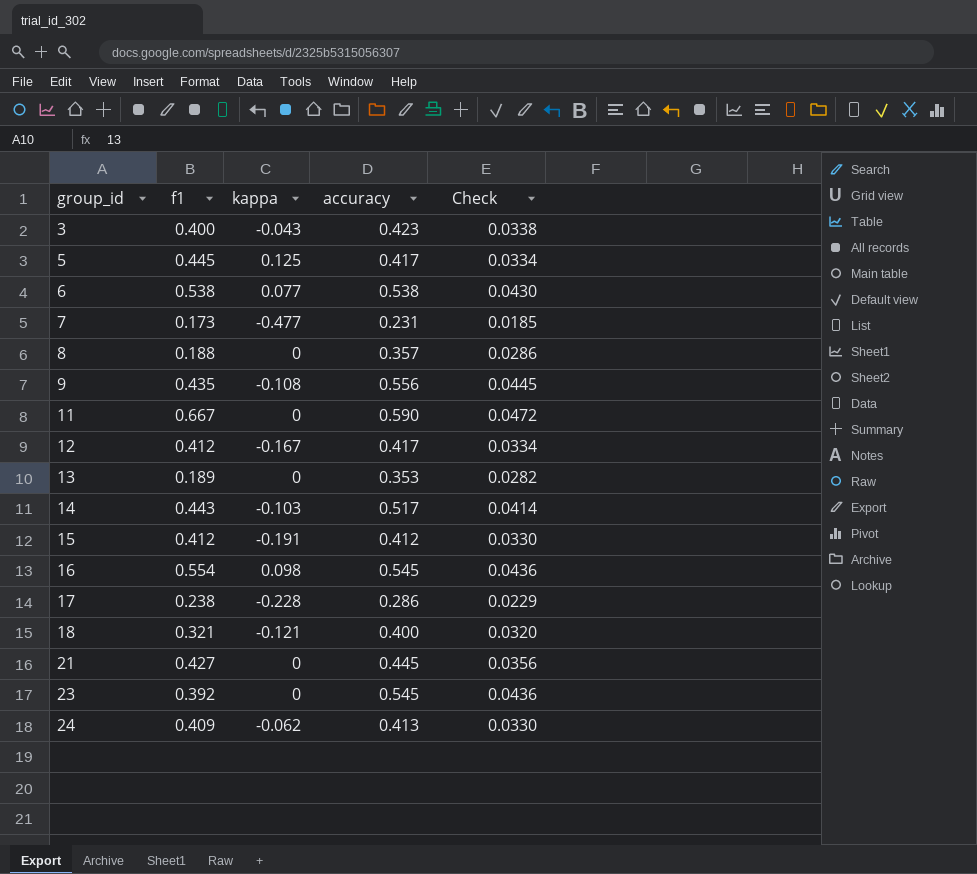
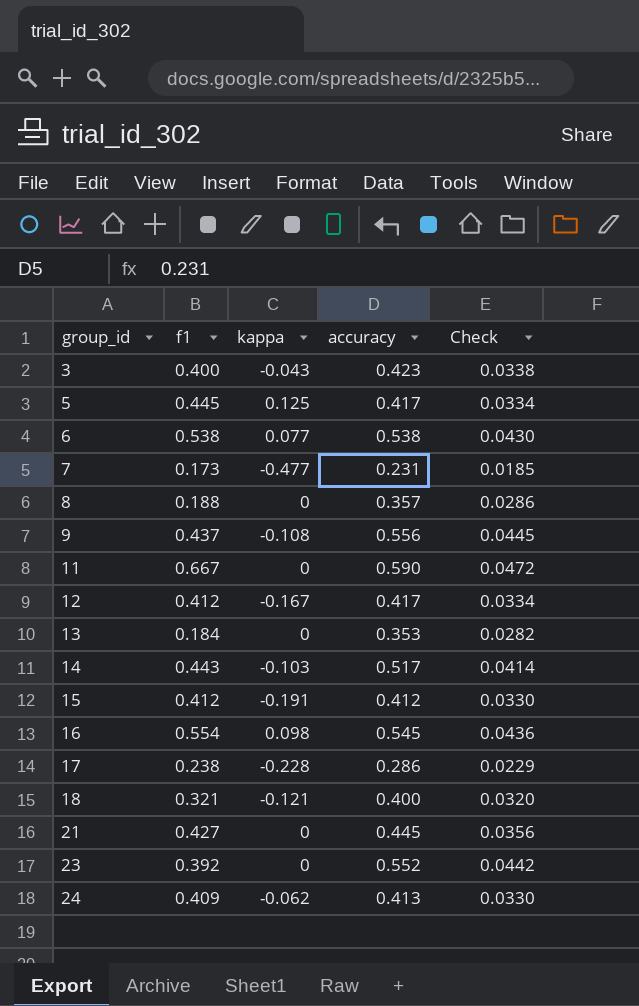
9 | f1: 0.435 -> 0.437
13 | f1: 0.189 -> 0.184
23 | accuracy: 0.545 -> 0.552
23 | Check: 0.0436 -> 0.0442

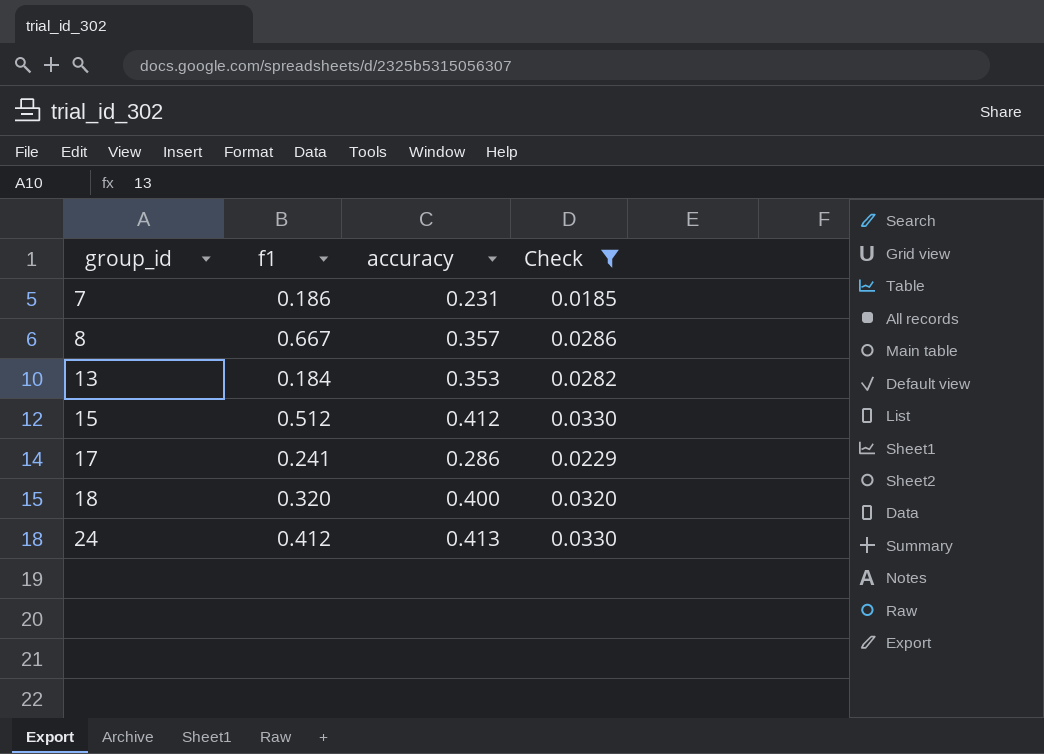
filter: none -> Check <= 0.0330
column kappa | position: 3 -> none
7 | f1: 0.173 -> 0.186
8 | f1: 0.188 -> 0.667
15 | f1: 0.412 -> 0.512
17 | f1: 0.238 -> 0.241
18 | f1: 0.321 -> 0.320
24 | f1: 0.409 -> 0.412

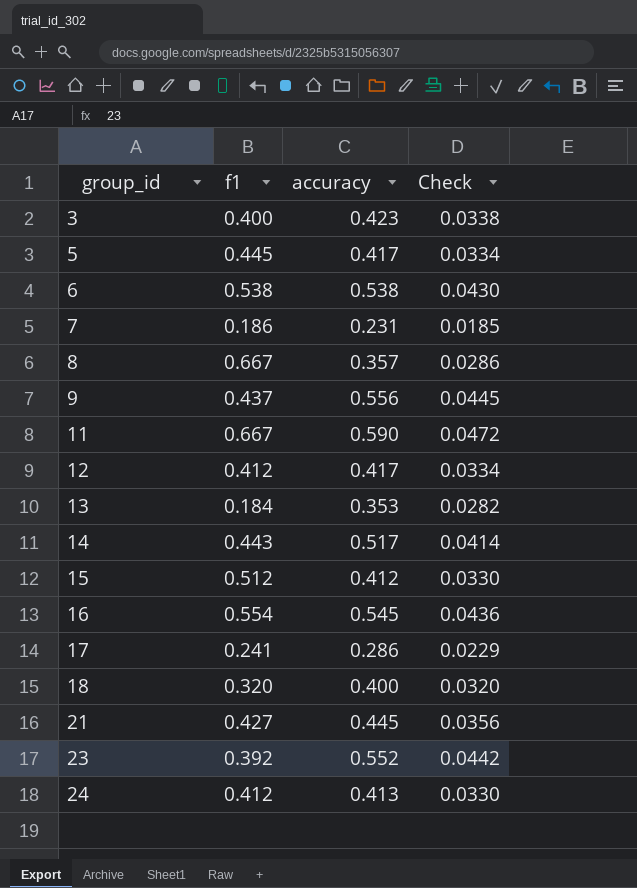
filter: Check <= 0.0330 -> none

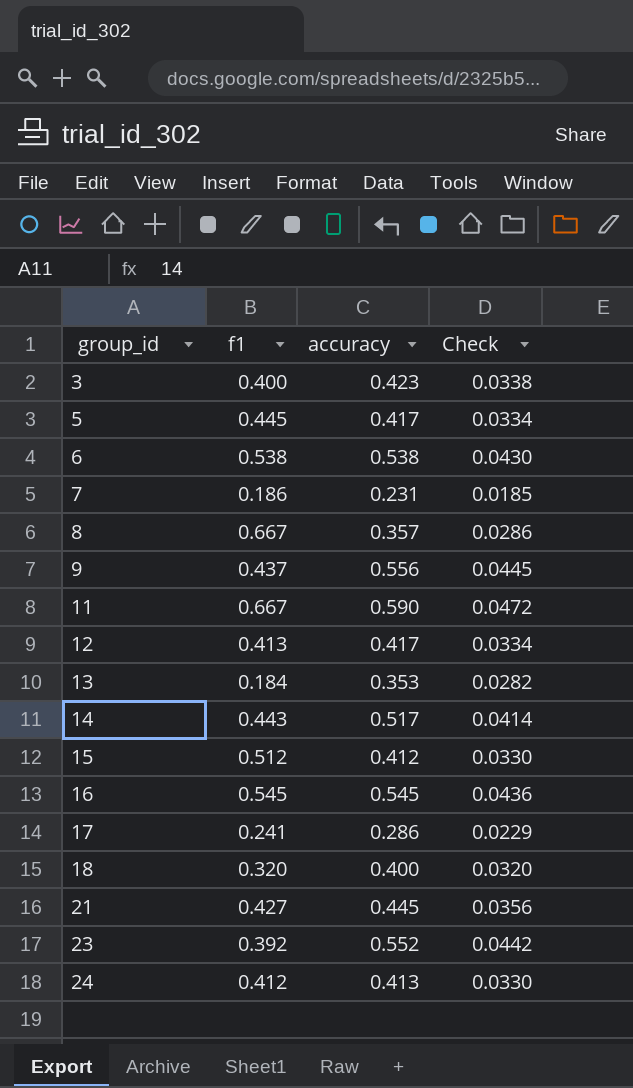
12 | f1: 0.412 -> 0.413
16 | f1: 0.554 -> 0.545

